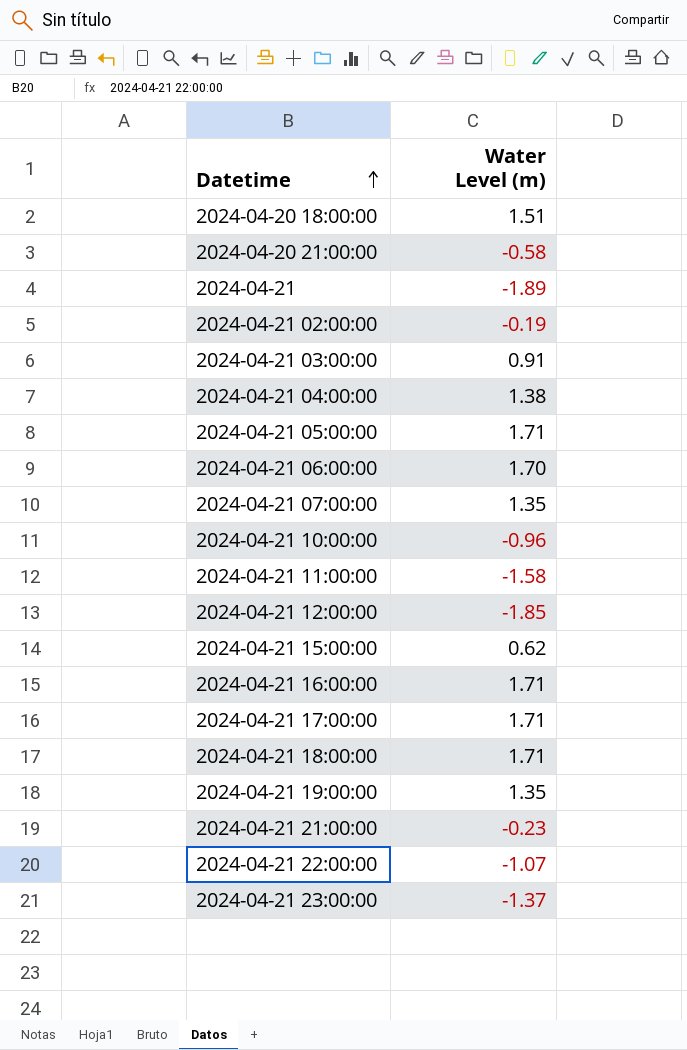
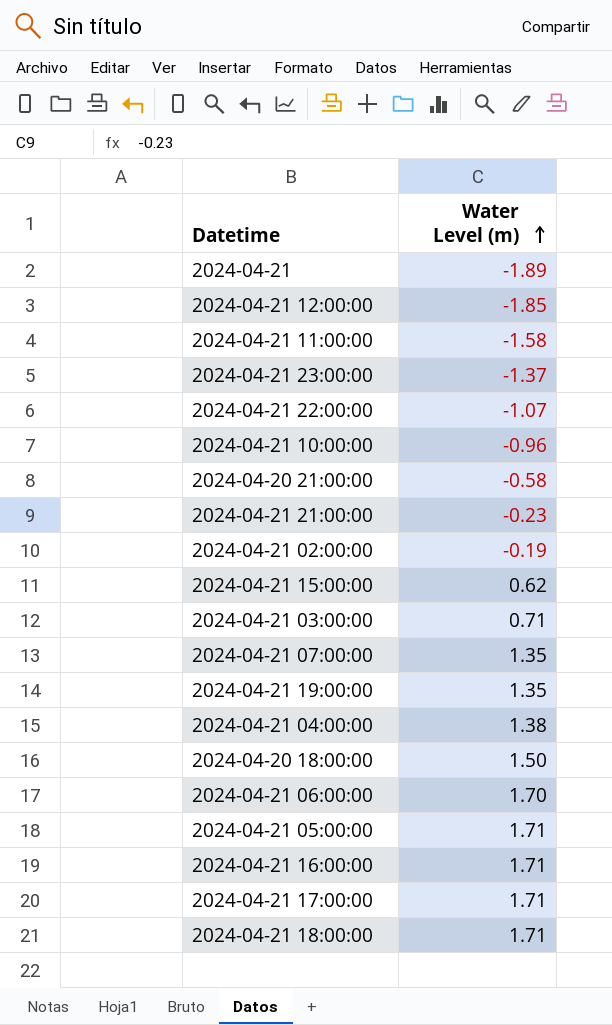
row order: Datetime ascending -> Water Level (m) ascending
2024-04-21 03:00:00 | Water Level (m): 0.91 -> 0.71
2024-04-20 18:00:00 | Water Level (m): 1.51 -> 1.50

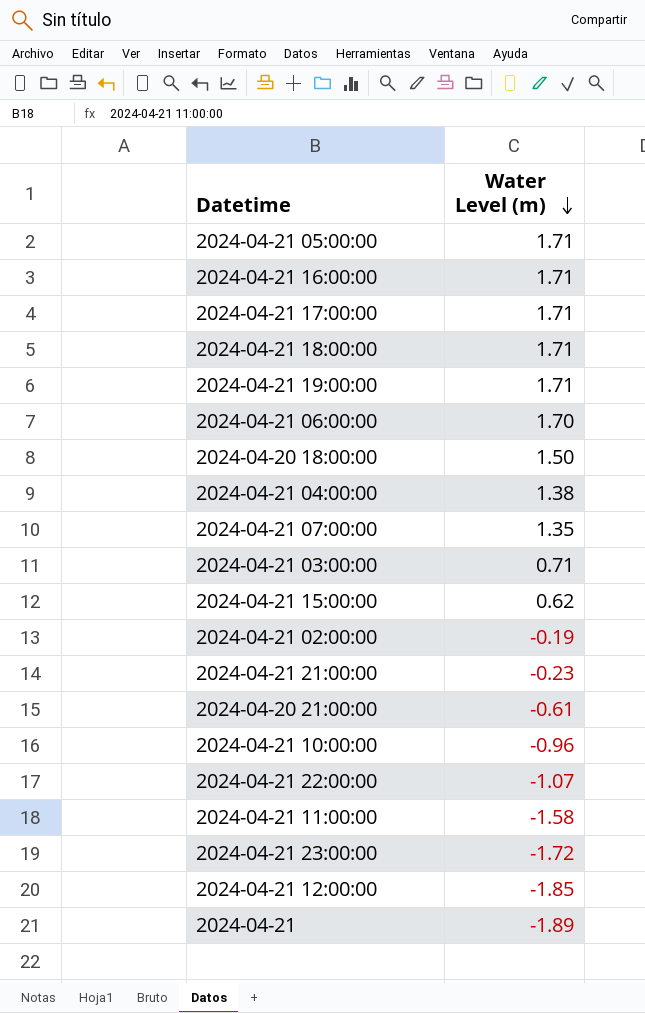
row order: Water Level (m) ascending -> Water Level (m) descending
2024-04-21 19:00:00 | Water Level (m): 1.35 -> 1.71
2024-04-20 21:00:00 | Water Level (m): -0.58 -> -0.61
2024-04-21 23:00:00 | Water Level (m): -1.37 -> -1.72

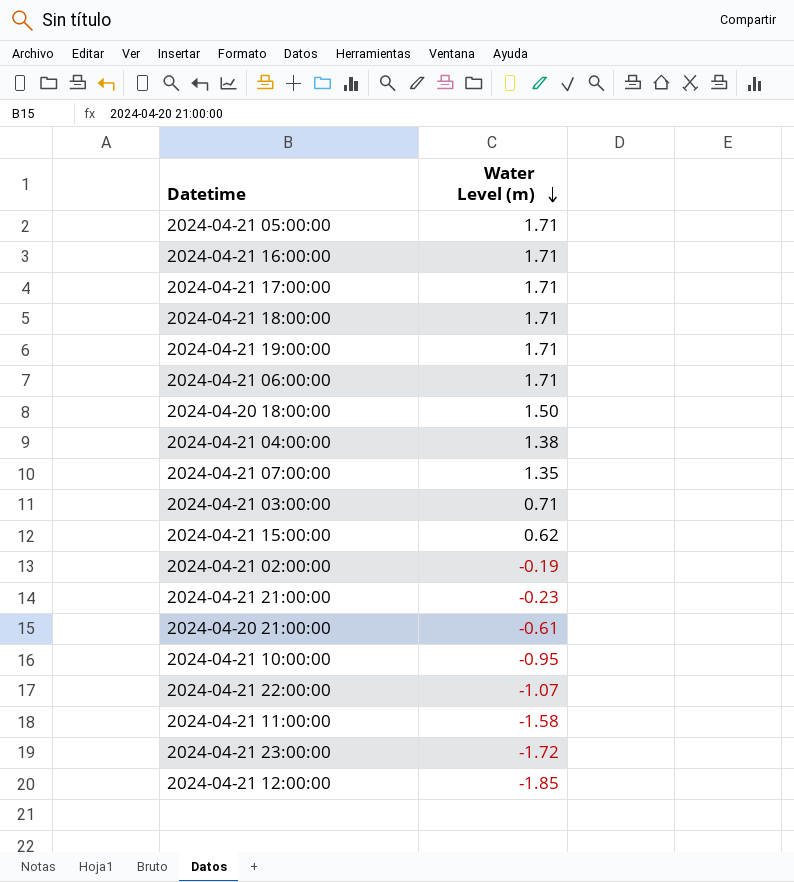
row 2024-04-21: -1.89 -> none
2024-04-21 06:00:00 | Water Level (m): 1.70 -> 1.71
2024-04-21 10:00:00 | Water Level (m): -0.96 -> -0.95

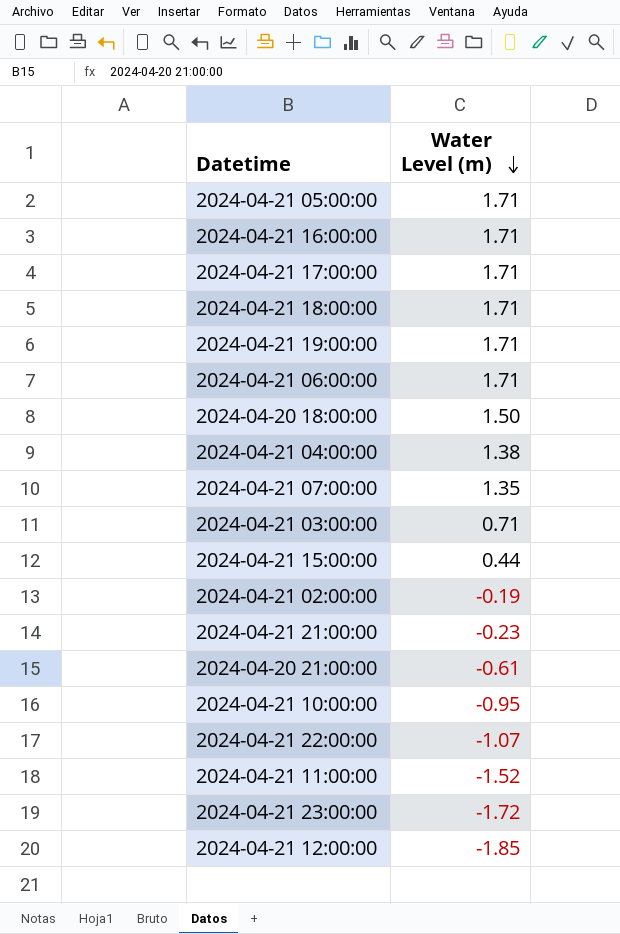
2024-04-21 15:00:00 | Water Level (m): 0.62 -> 0.44
2024-04-21 11:00:00 | Water Level (m): -1.58 -> -1.52

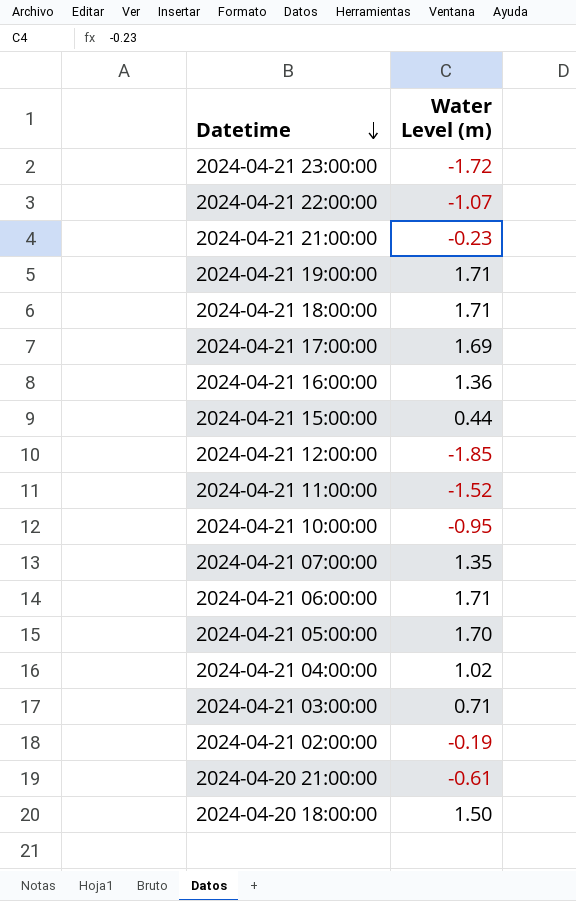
row order: Water Level (m) descending -> Datetime descending
2024-04-21 17:00:00 | Water Level (m): 1.71 -> 1.69
2024-04-21 16:00:00 | Water Level (m): 1.71 -> 1.36
2024-04-21 05:00:00 | Water Level (m): 1.71 -> 1.70
2024-04-21 04:00:00 | Water Level (m): 1.38 -> 1.02

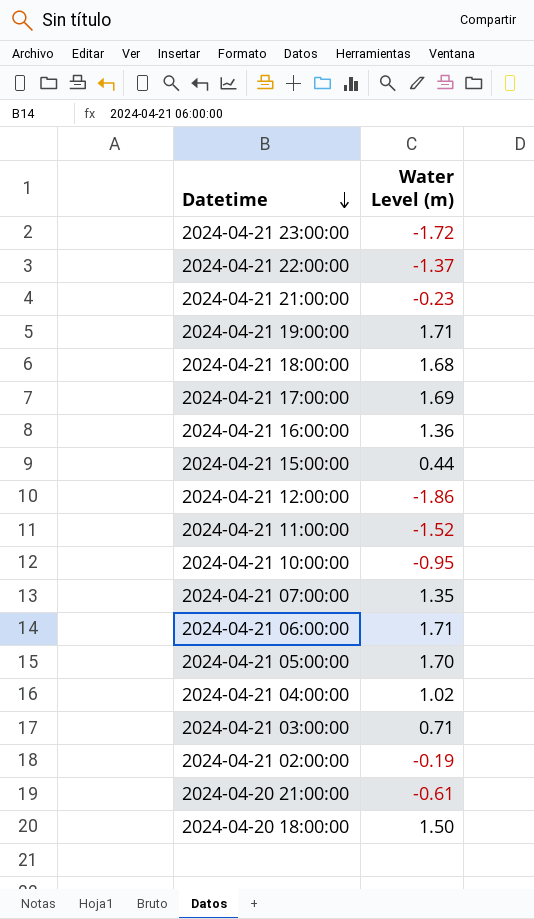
2024-04-21 22:00:00 | Water Level (m): -1.07 -> -1.37
2024-04-21 18:00:00 | Water Level (m): 1.71 -> 1.68
2024-04-21 12:00:00 | Water Level (m): -1.85 -> -1.86

